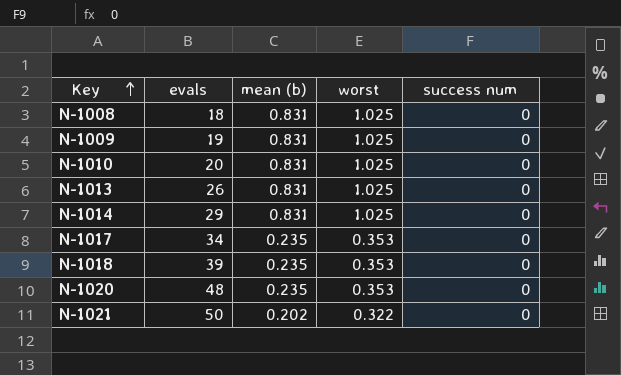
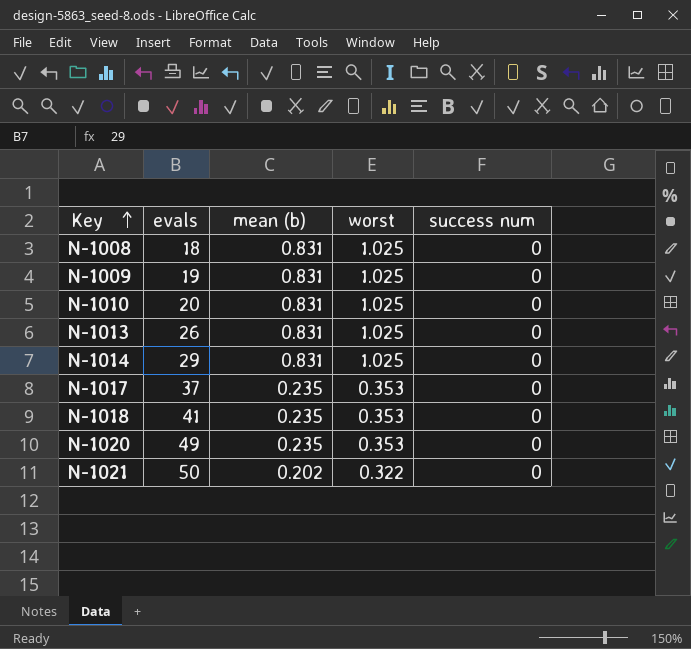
N-1017 | evals: 34 -> 37
N-1018 | evals: 39 -> 41
N-1020 | evals: 48 -> 49

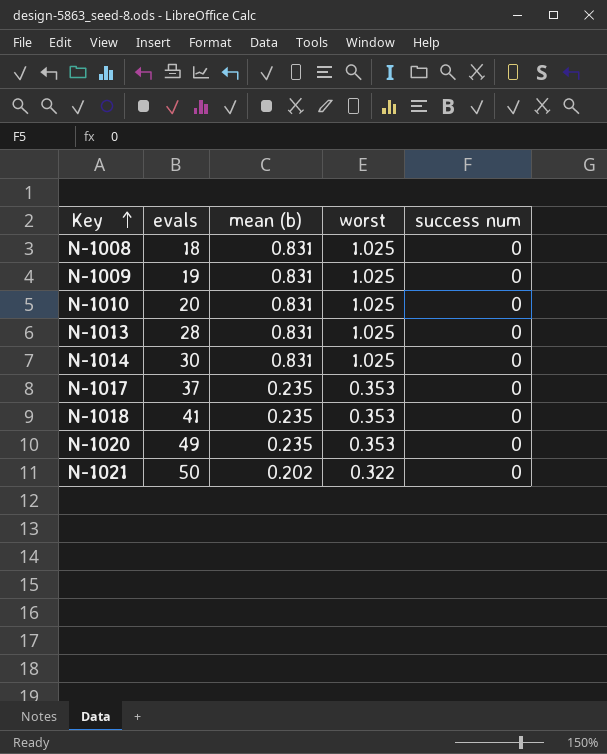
N-1013 | evals: 26 -> 28
N-1014 | evals: 29 -> 30

